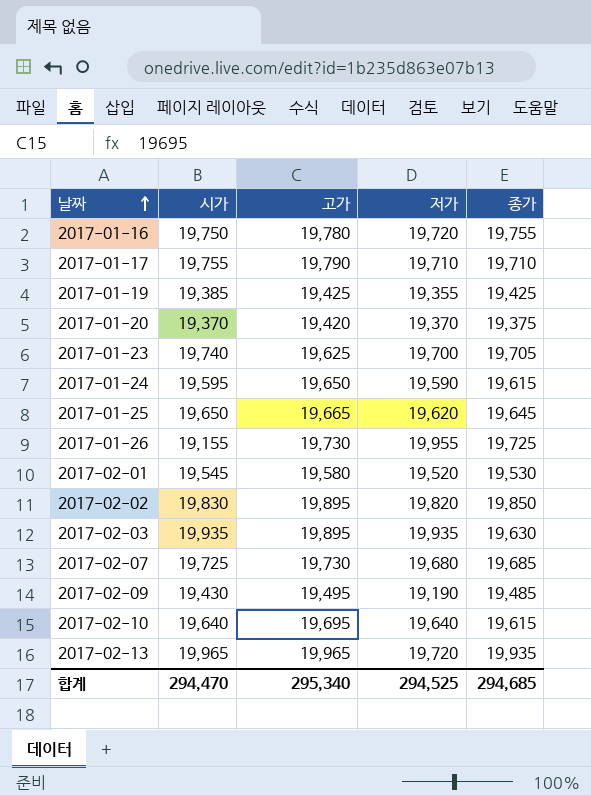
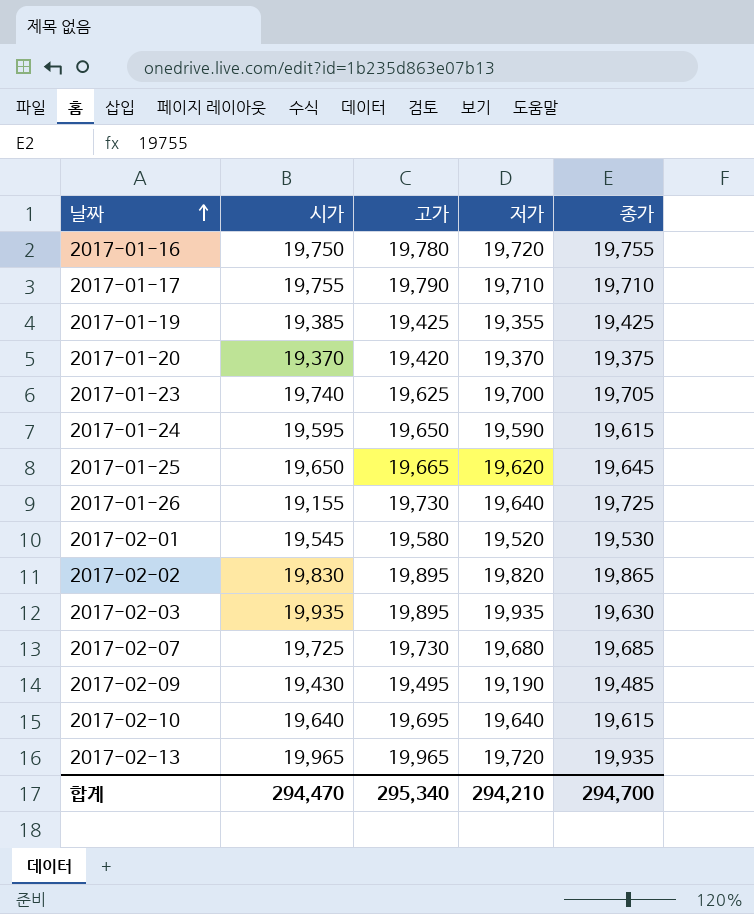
2017-01-26 | 저가: 19,955 -> 19,640
2017-02-02 | 종가: 19,850 -> 19,865
합계 | 저가: 294,525 -> 294,210
합계 | 종가: 294,685 -> 294,700

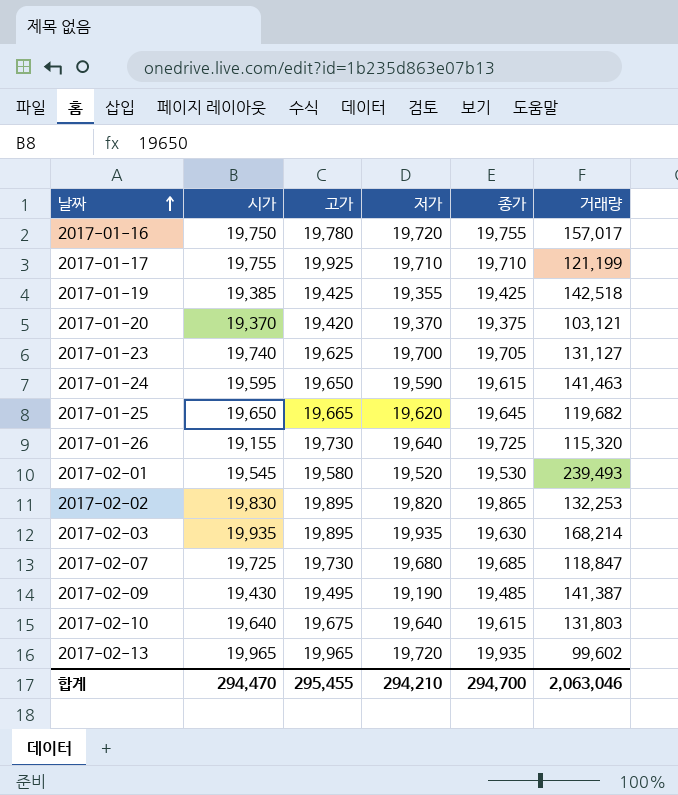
column 거래량 | position: none -> 6
2017-01-17 | 고가: 19,790 -> 19,925
2017-02-10 | 고가: 19,695 -> 19,675
합계 | 고가: 295,340 -> 295,455

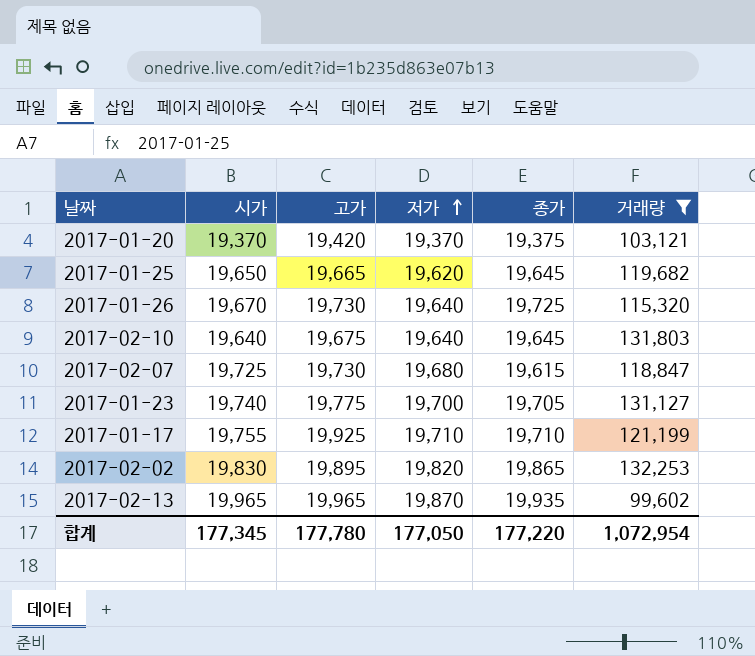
filter: none -> 거래량 <= 132,253
row order: 날짜 ascending -> 저가 ascending
2017-01-26 | 시가: 19,155 -> 19,670
2017-02-10 | 종가: 19,615 -> 19,645
2017-02-07 | 종가: 19,685 -> 19,615
2017-01-23 | 고가: 19,625 -> 19,775
2017-02-13 | 저가: 19,720 -> 19,870
합계 | 시가: 294,470 -> 177,345
합계 | 고가: 295,455 -> 177,780
합계 | 저가: 294,210 -> 177,050
합계 | 종가: 294,700 -> 177,220
합계 | 거래량: 2,063,046 -> 1,072,954

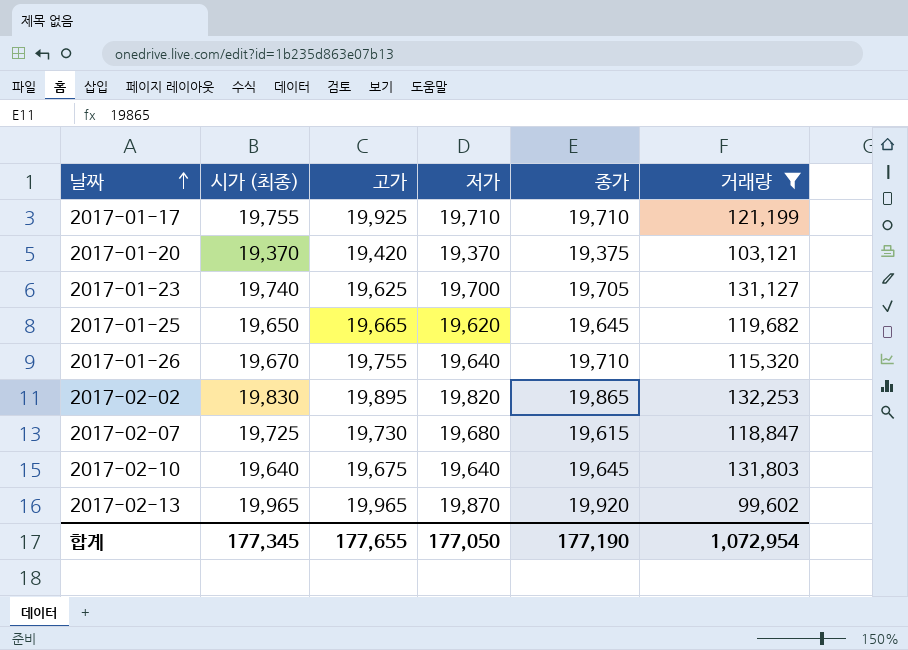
row order: 저가 ascending -> 날짜 ascending
column name: 시가 -> 시가 (최종)
2017-01-23 | 고가: 19,775 -> 19,625
2017-01-26 | 고가: 19,730 -> 19,755
2017-01-26 | 종가: 19,725 -> 19,710
2017-02-13 | 종가: 19,935 -> 19,920
합계 | 고가: 177,780 -> 177,655
합계 | 종가: 177,220 -> 177,190

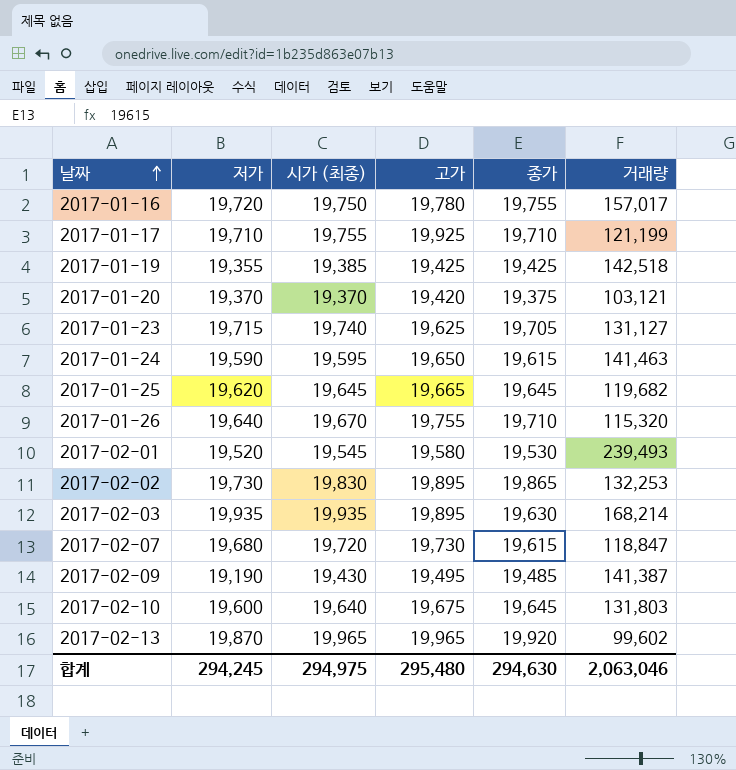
filter: 거래량 <= 132,253 -> none
column 저가 | position: 4 -> 2
2017-01-23 | 저가: 19,700 -> 19,715
2017-01-25 | 시가 (최종): 19,650 -> 19,645
2017-02-02 | 저가: 19,820 -> 19,730
2017-02-07 | 시가 (최종): 19,725 -> 19,720
2017-02-10 | 저가: 19,640 -> 19,600
합계 | 저가: 177,050 -> 294,245
합계 | 시가 (최종): 177,345 -> 294,975
합계 | 고가: 177,655 -> 295,480
합계 | 종가: 177,190 -> 294,630
합계 | 거래량: 1,072,954 -> 2,063,046

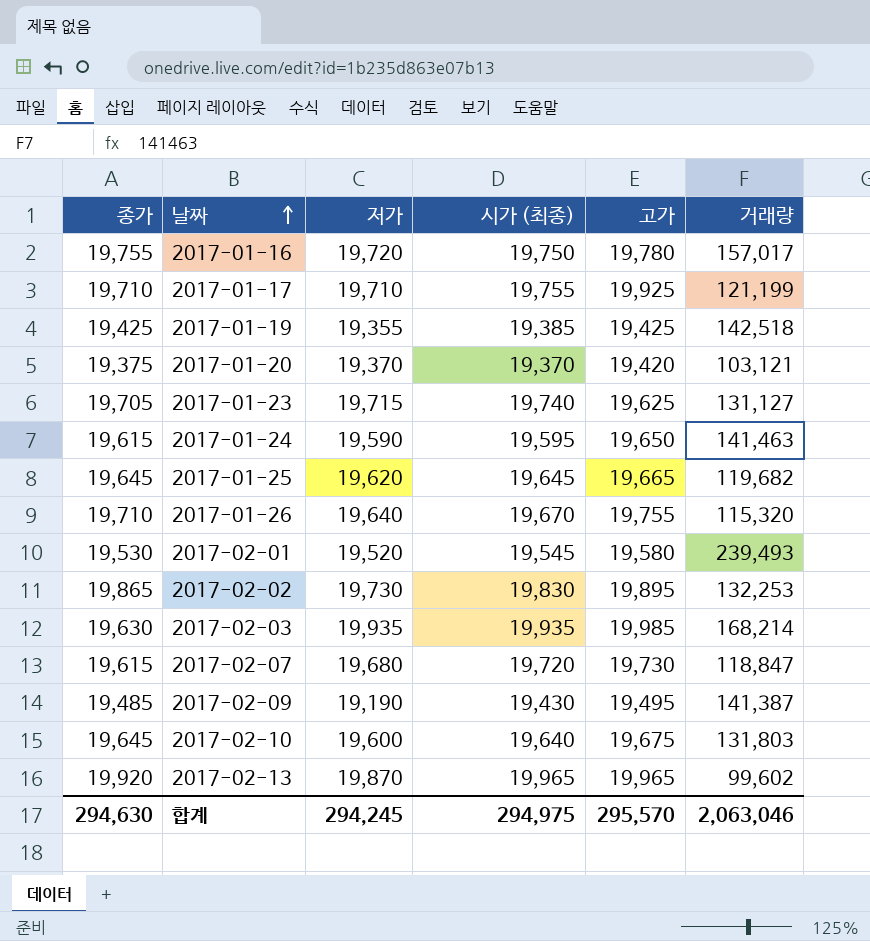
column 종가 | position: 5 -> 1
2017-02-03 | 고가: 19,895 -> 19,985
합계 | 고가: 295,480 -> 295,570

